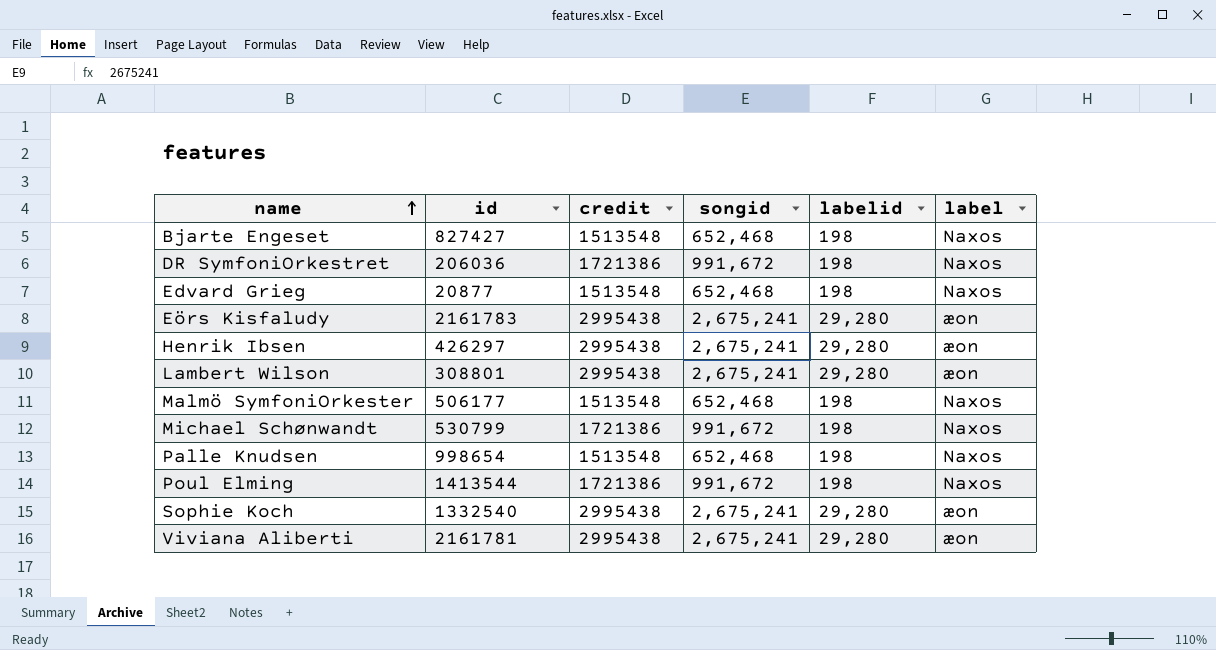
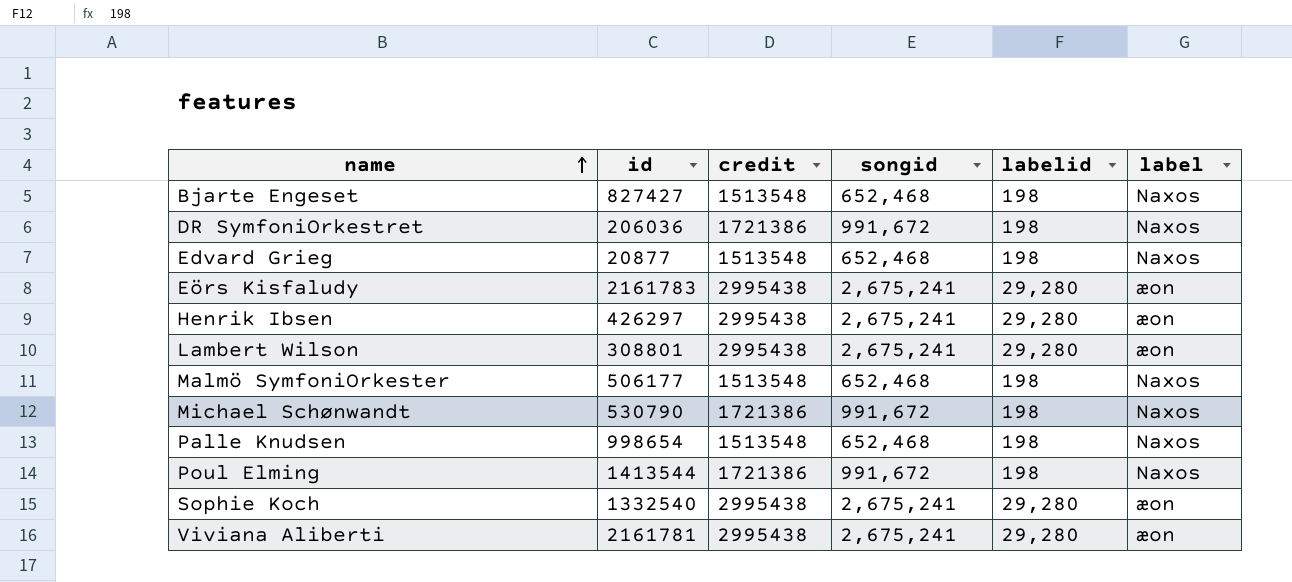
Michael Schønwandt | id: 530799 -> 530790

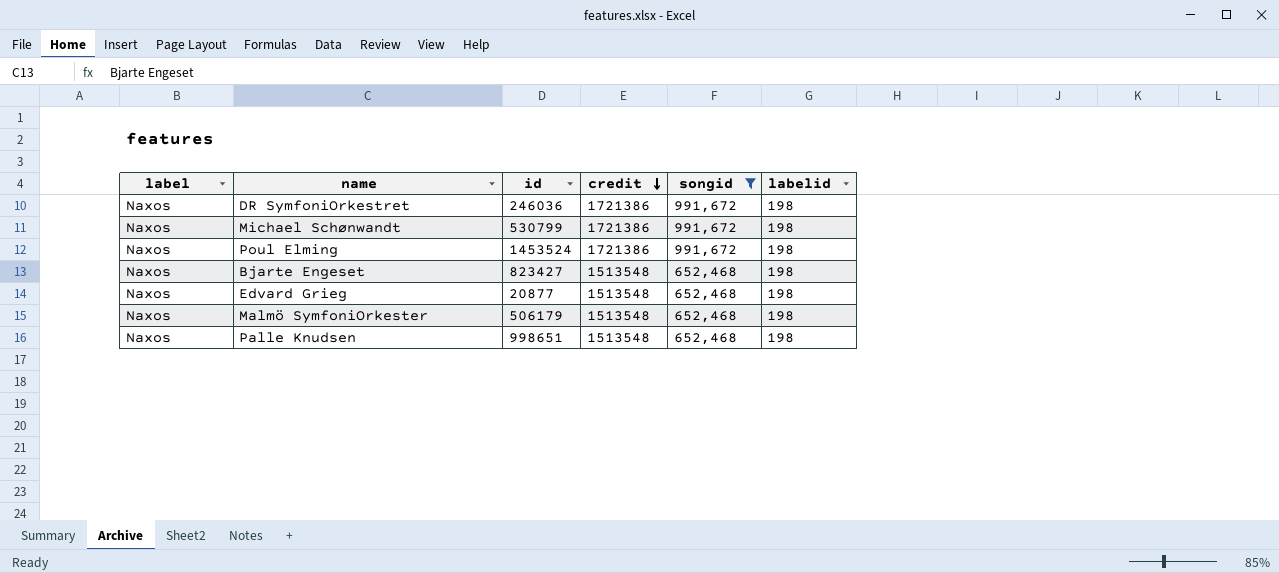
filter: none -> songid != 2,675,241
row order: name ascending -> credit descending
column label | position: 6 -> 1
DR SymfoniOrkestret | id: 206036 -> 246036
Michael Schønwandt | id: 530790 -> 530799
Poul Elming | id: 1413544 -> 1453524
Bjarte Engeset | id: 827427 -> 823427
Malmö SymfoniOrkester | id: 506177 -> 506179
Palle Knudsen | id: 998654 -> 998651

